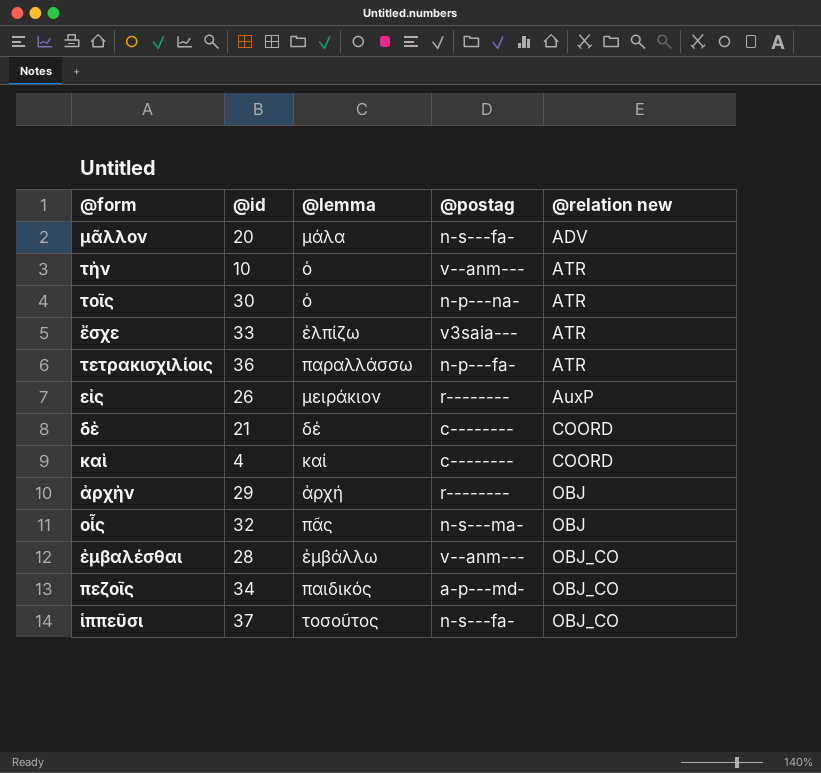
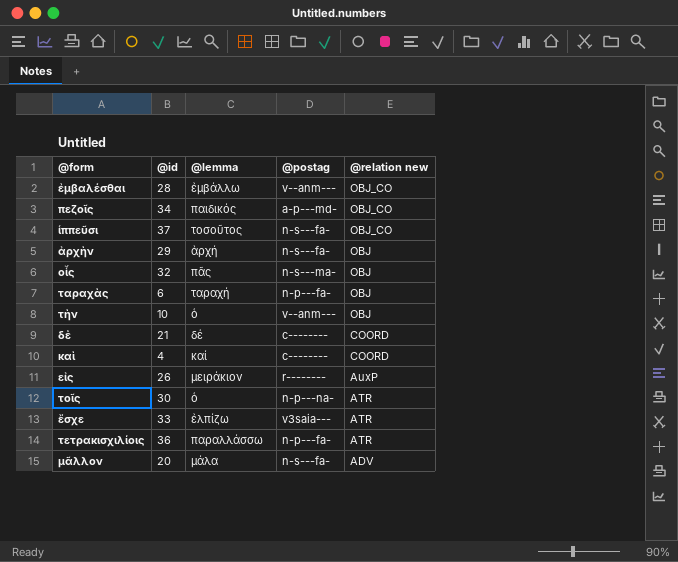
row order: @relation new ascending -> @relation new descending
ἀρχὴν | @postag: r-------- -> n-s---fa-
row ταραχὰς: none -> 6 | ταραχή | n-p---fa- | OBJ
τὴν | @relation new: ATR -> OBJ

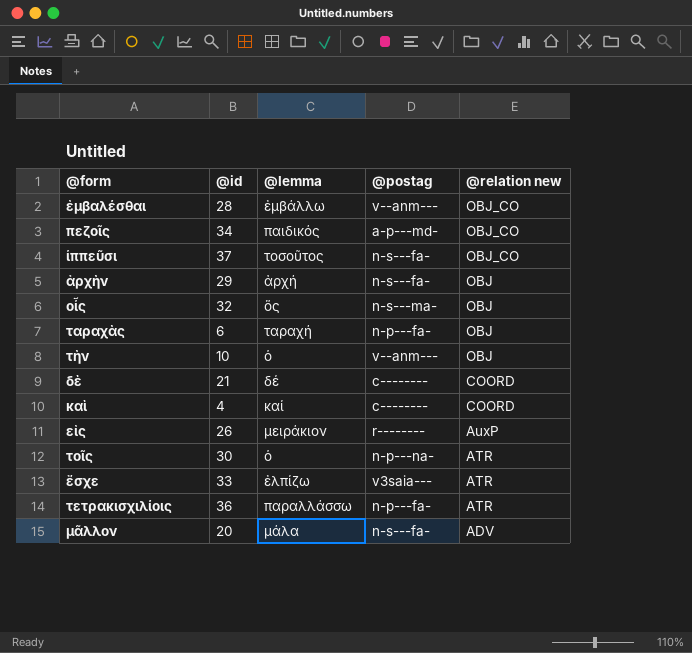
οἷς | @lemma: πᾶς -> ὅς

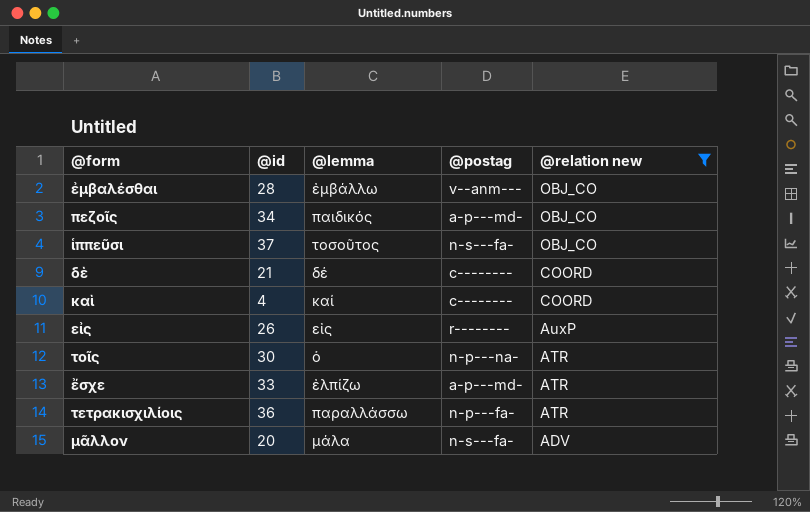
filter: none -> @relation new != OBJ
εἰς | @lemma: μειράκιον -> εἰς
ἔσχε | @postag: v3saia--- -> a-p---md-

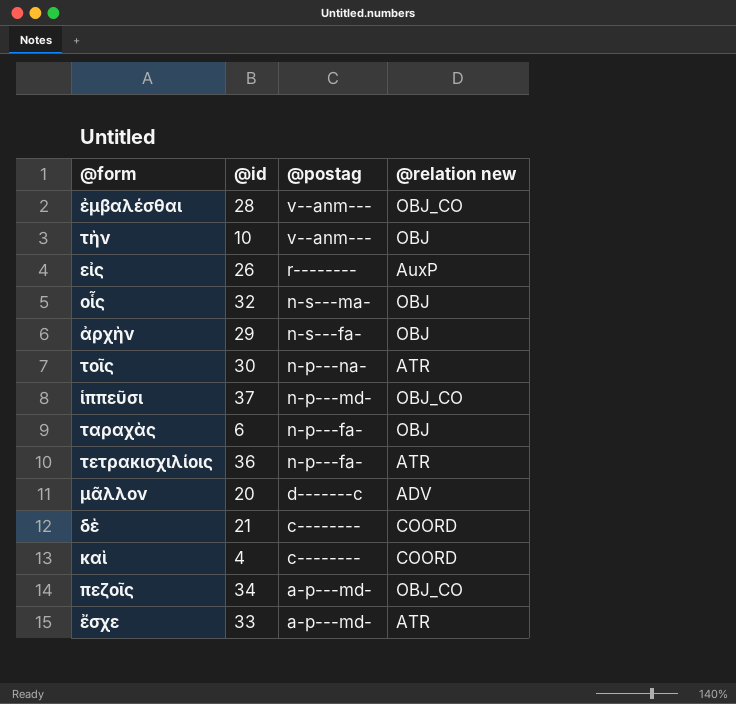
filter: @relation new != OBJ -> none
row order: @relation new descending -> @postag descending
column @lemma | position: 3 -> none
ἱππεῦσι | @postag: n-s---fa- -> n-p---md-
μᾶλλον | @postag: n-s---fa- -> d-------c

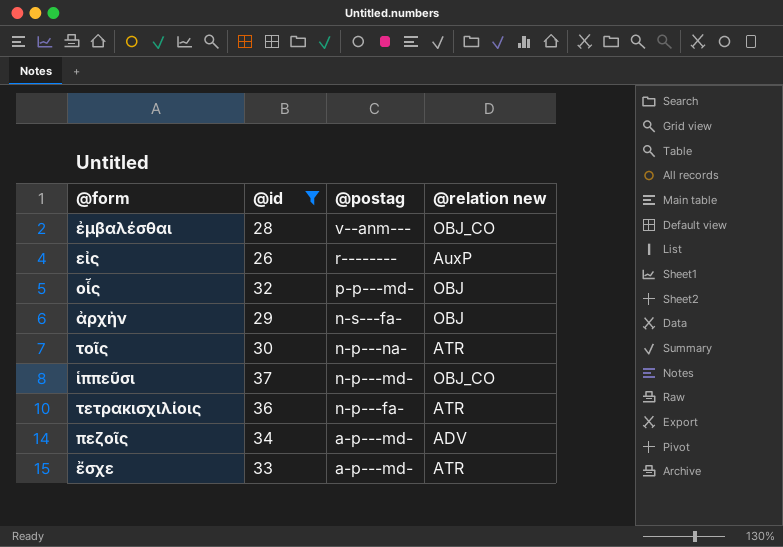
filter: none -> @id >= 26
οἷς | @postag: n-s---ma- -> p-p---md-
πεζοῖς | @relation new: OBJ_CO -> ADV

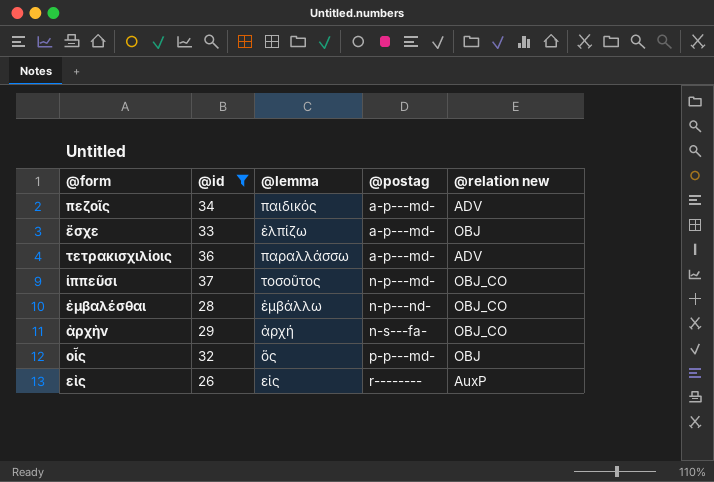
row order: @postag descending -> @postag ascending
column @lemma | position: none -> 3
row τοῖς: 30 | n-p---na- | ATR -> none
ἔσχε | @relation new: ATR -> OBJ
τετρακισχιλίοις | @postag: n-p---fa- -> a-p---md-
τετρακισχιλίοις | @relation new: ATR -> ADV
ἐμβαλέσθαι | @postag: v--anm--- -> n-p---nd-
ἀρχὴν | @relation new: OBJ -> OBJ_CO

